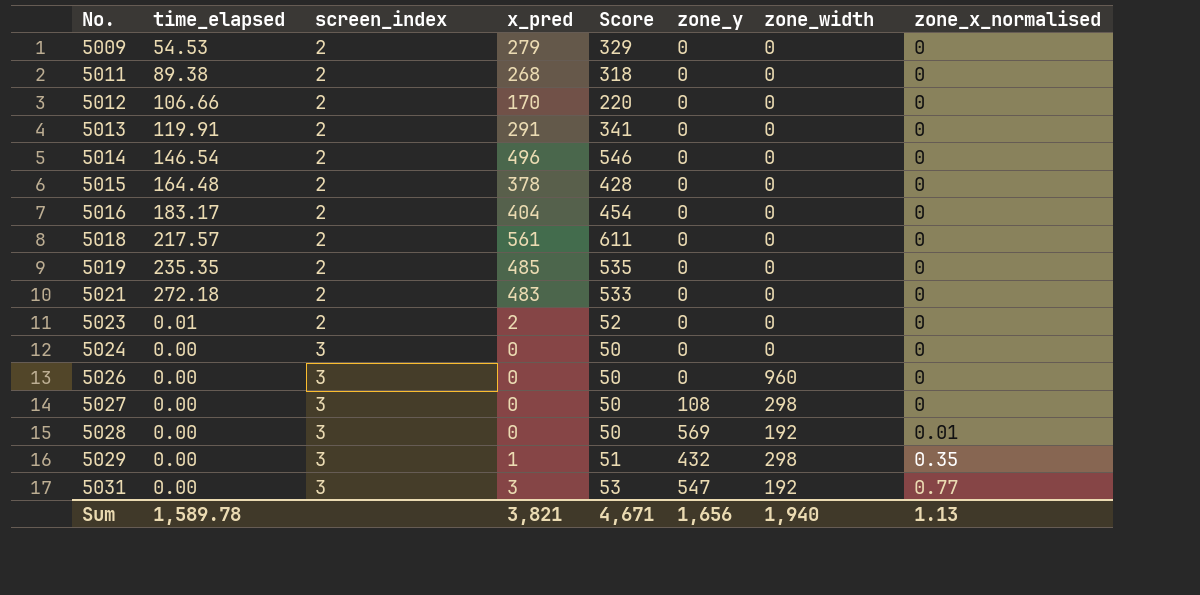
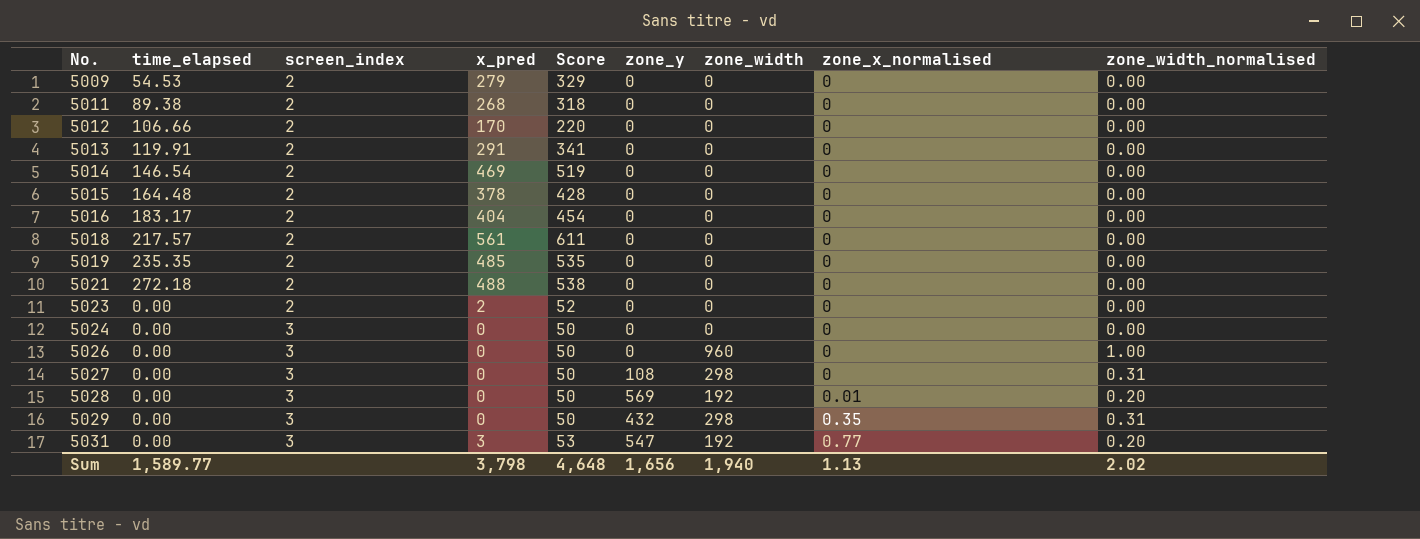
column zone_width_normalised | position: none -> 9
5014 | x_pred: 496 -> 469
5014 | Score: 546 -> 519
5021 | x_pred: 483 -> 488
5021 | Score: 533 -> 538
5023 | time_elapsed: 0.01 -> 0.00
5029 | x_pred: 1 -> 0
5029 | Score: 51 -> 50
Sum | time_elapsed: 1,589.78 -> 1,589.77
Sum | x_pred: 3,821 -> 3,798
Sum | Score: 4,671 -> 4,648

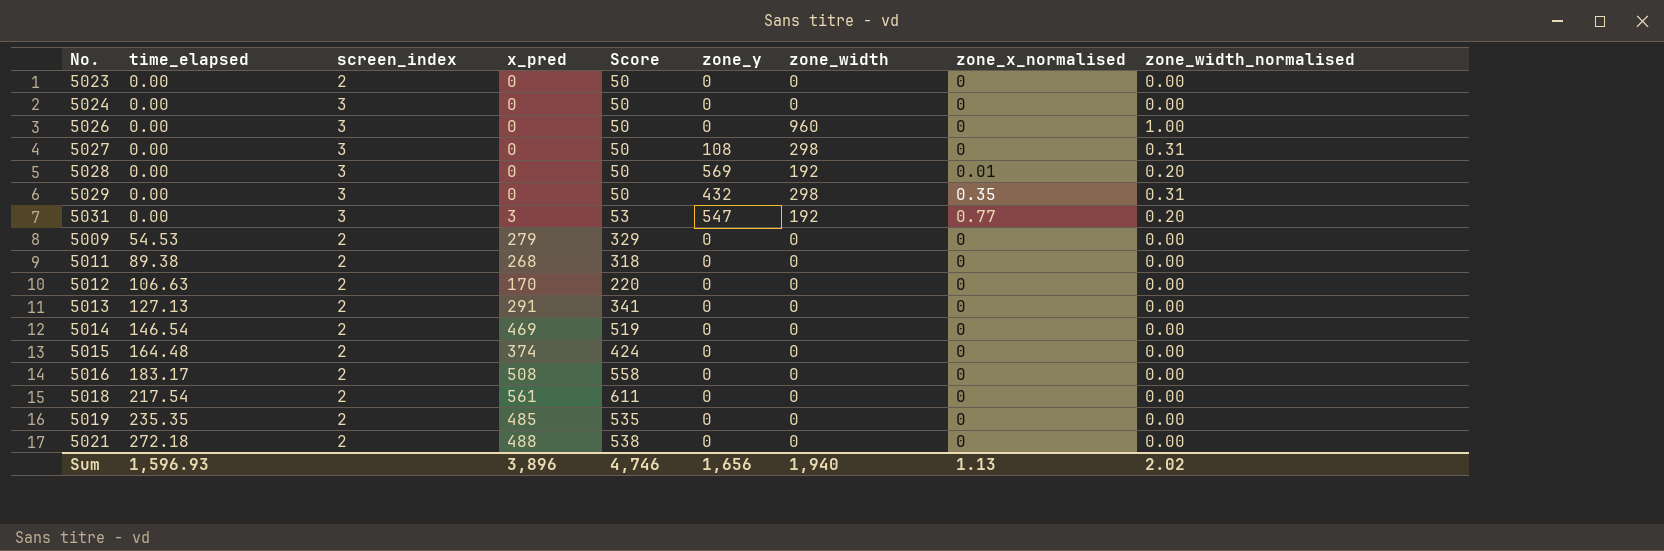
row order: No. ascending -> time_elapsed ascending
5023 | x_pred: 2 -> 0
5023 | Score: 52 -> 50
5012 | time_elapsed: 106.66 -> 106.63
5013 | time_elapsed: 119.91 -> 127.13
5015 | x_pred: 378 -> 374
5015 | Score: 428 -> 424
5016 | x_pred: 404 -> 508
5016 | Score: 454 -> 558
5018 | time_elapsed: 217.57 -> 217.54
Sum | time_elapsed: 1,589.77 -> 1,596.93
Sum | x_pred: 3,798 -> 3,896
Sum | Score: 4,648 -> 4,746

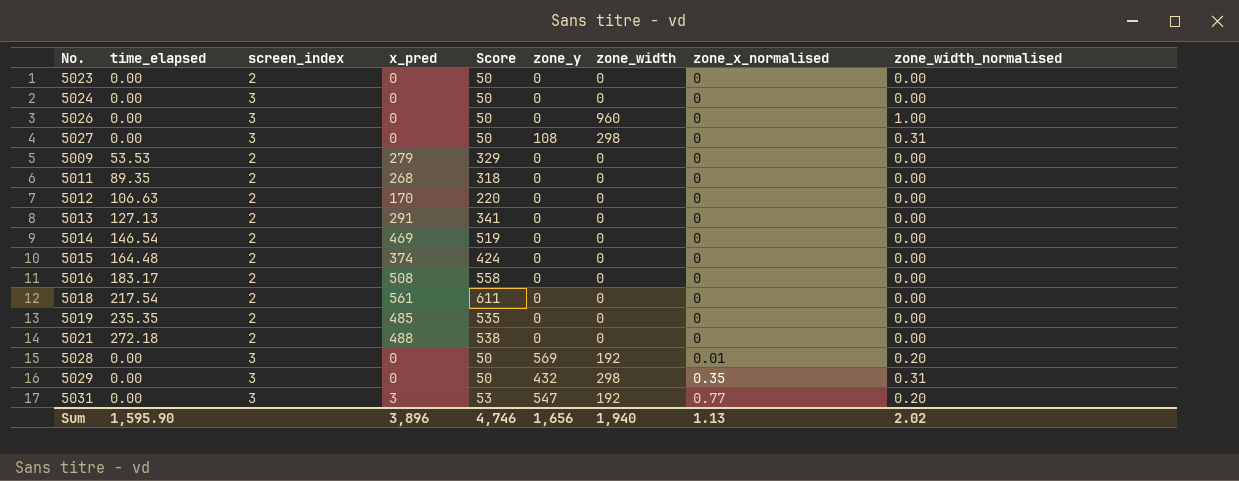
row order: time_elapsed ascending -> zone_x_normalised ascending
5009 | time_elapsed: 54.53 -> 53.53
5011 | time_elapsed: 89.38 -> 89.35
Sum | time_elapsed: 1,596.93 -> 1,595.90

